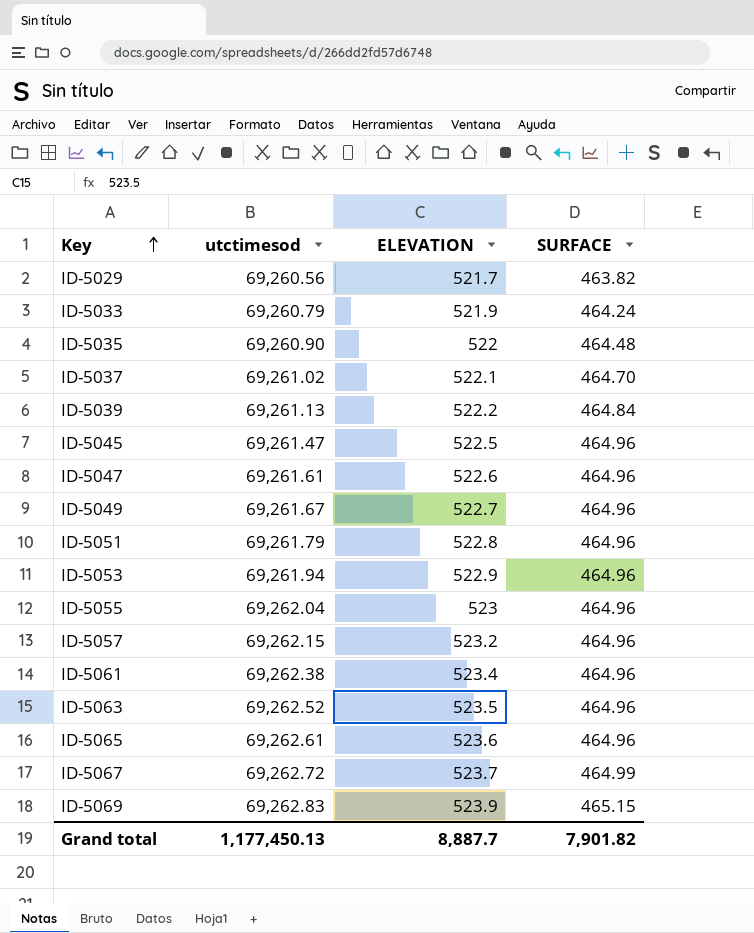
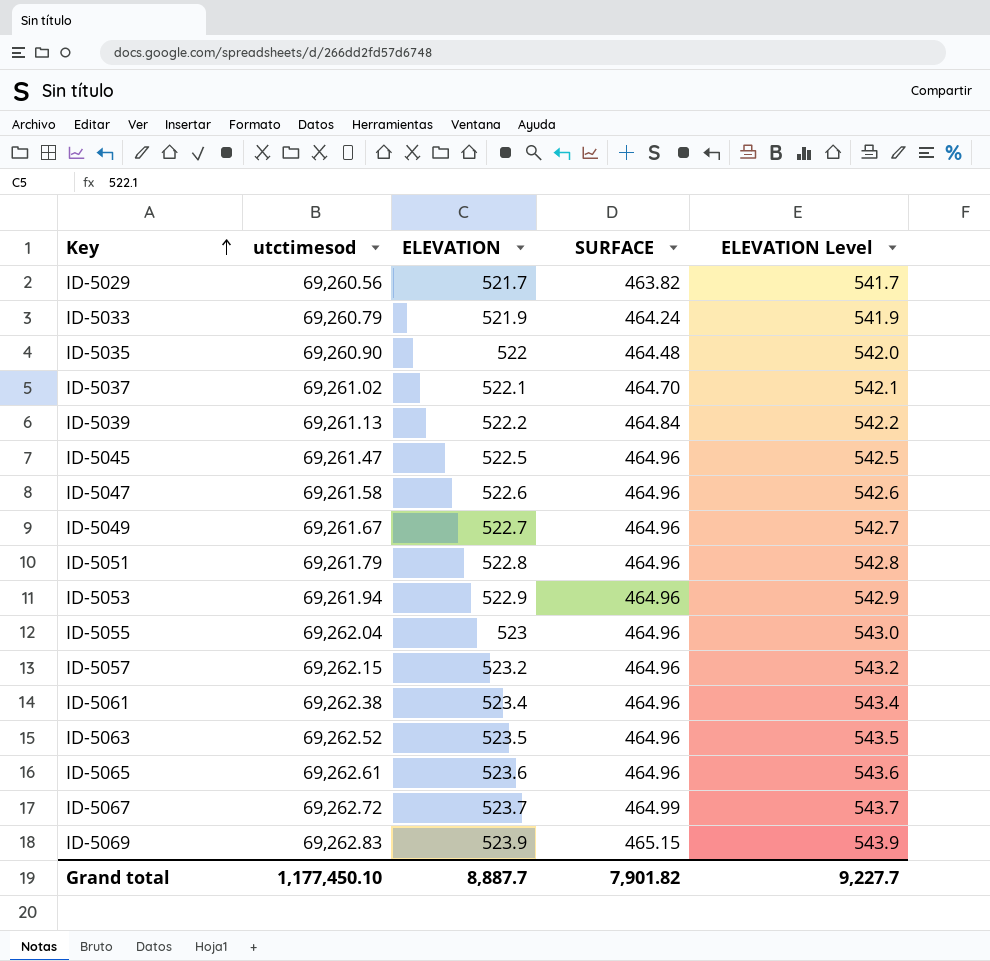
column ELEVATION Level | formula: none -> [ELEVATION] + 20
ID-5047 | utctimesod: 69,261.61 -> 69,261.58
Grand total | utctimesod: 1,177,450.13 -> 1,177,450.10

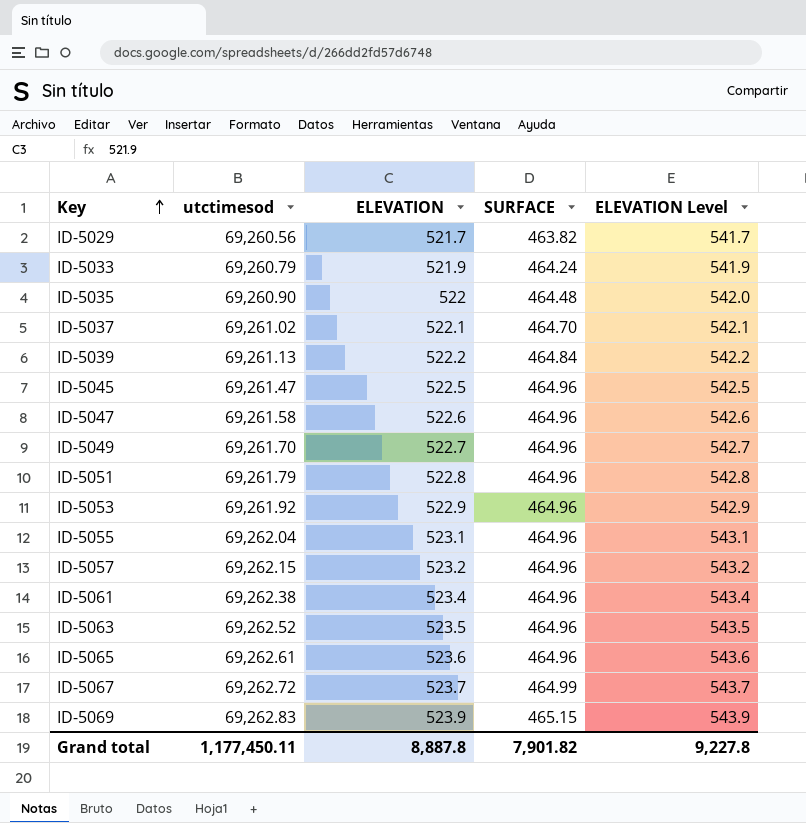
ID-5049 | utctimesod: 69,261.67 -> 69,261.70
ID-5053 | utctimesod: 69,261.94 -> 69,261.92
ID-5055 | ELEVATION: 523 -> 523.1
ID-5055 | ELEVATION Level: 543.0 -> 543.1
Grand total | utctimesod: 1,177,450.10 -> 1,177,450.11
Grand total | ELEVATION: 8,887.7 -> 8,887.8
Grand total | ELEVATION Level: 9,227.7 -> 9,227.8

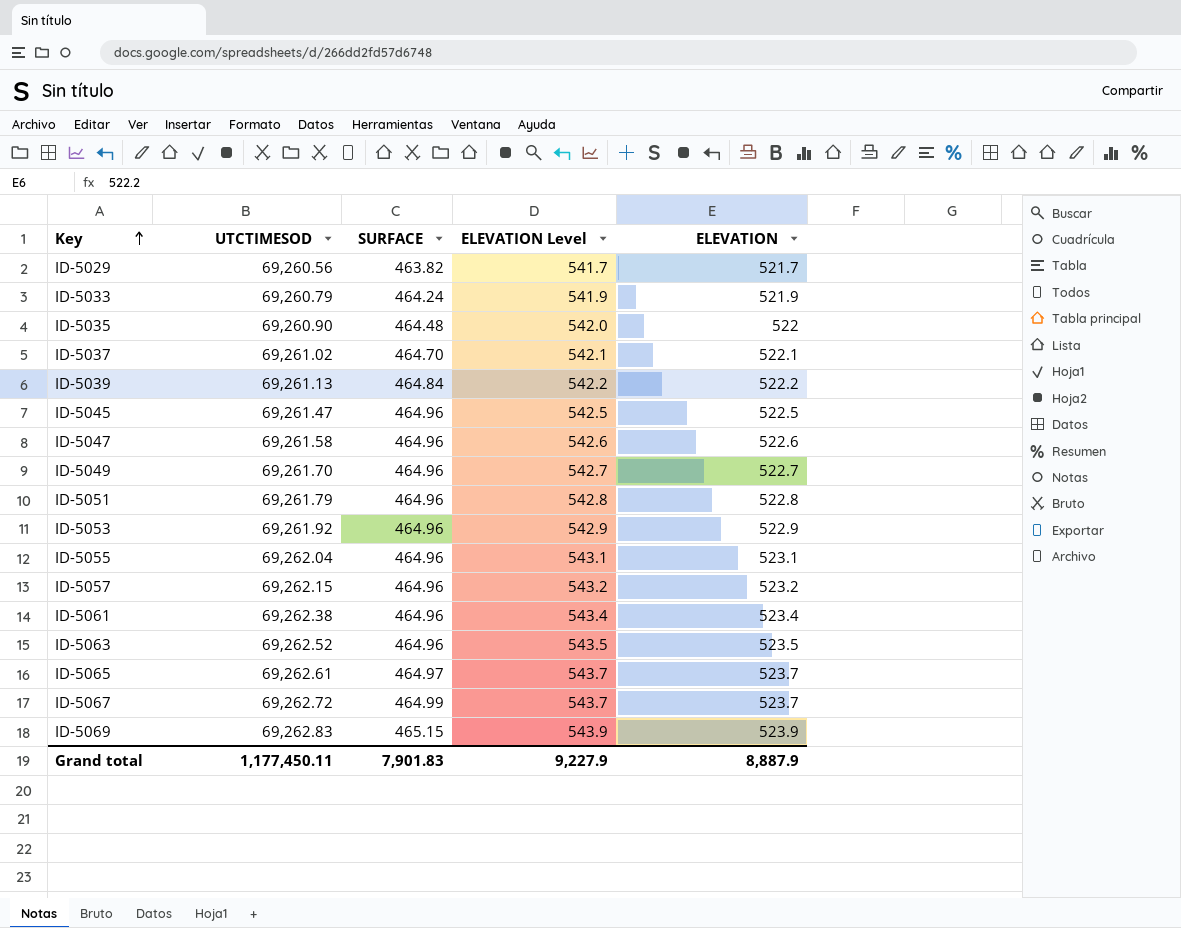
column name: utctimesod -> UTCTIMESOD
column ELEVATION | position: 3 -> 5
ID-5065 | SURFACE: 464.96 -> 464.97
ID-5065 | ELEVATION Level: 543.6 -> 543.7
ID-5065 | ELEVATION: 523.6 -> 523.7
Grand total | SURFACE: 7,901.82 -> 7,901.83
Grand total | ELEVATION Level: 9,227.8 -> 9,227.9
Grand total | ELEVATION: 8,887.8 -> 8,887.9

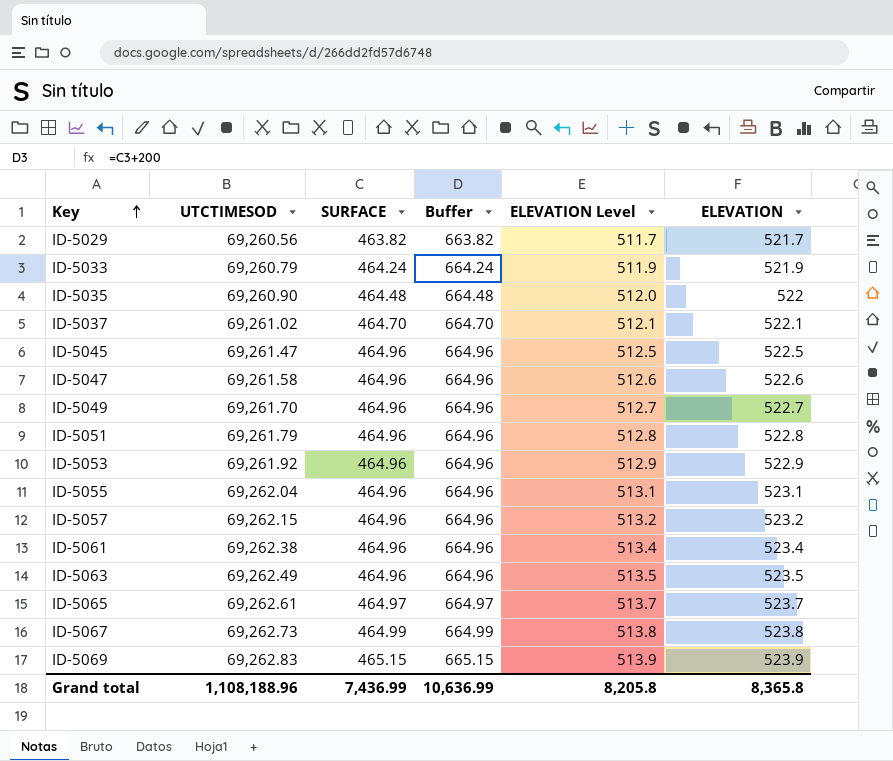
column Buffer | formula: none -> [SURFACE] + 200
column ELEVATION Level | formula: [ELEVATION] + 20 -> [ELEVATION] - 10
row ID-5039: 69,261.13 | 464.84 | 542.2 | 522.2 -> none
ID-5063 | UTCTIMESOD: 69,262.52 -> 69,262.49
ID-5067 | UTCTIMESOD: 69,262.72 -> 69,262.73
ID-5067 | ELEVATION: 523.7 -> 523.8
Grand total | UTCTIMESOD: 1,177,450.11 -> 1,108,188.96
Grand total | SURFACE: 7,901.83 -> 7,436.99
Grand total | ELEVATION Level: 9,227.9 -> 8,205.8
Grand total | ELEVATION: 8,887.9 -> 8,365.8

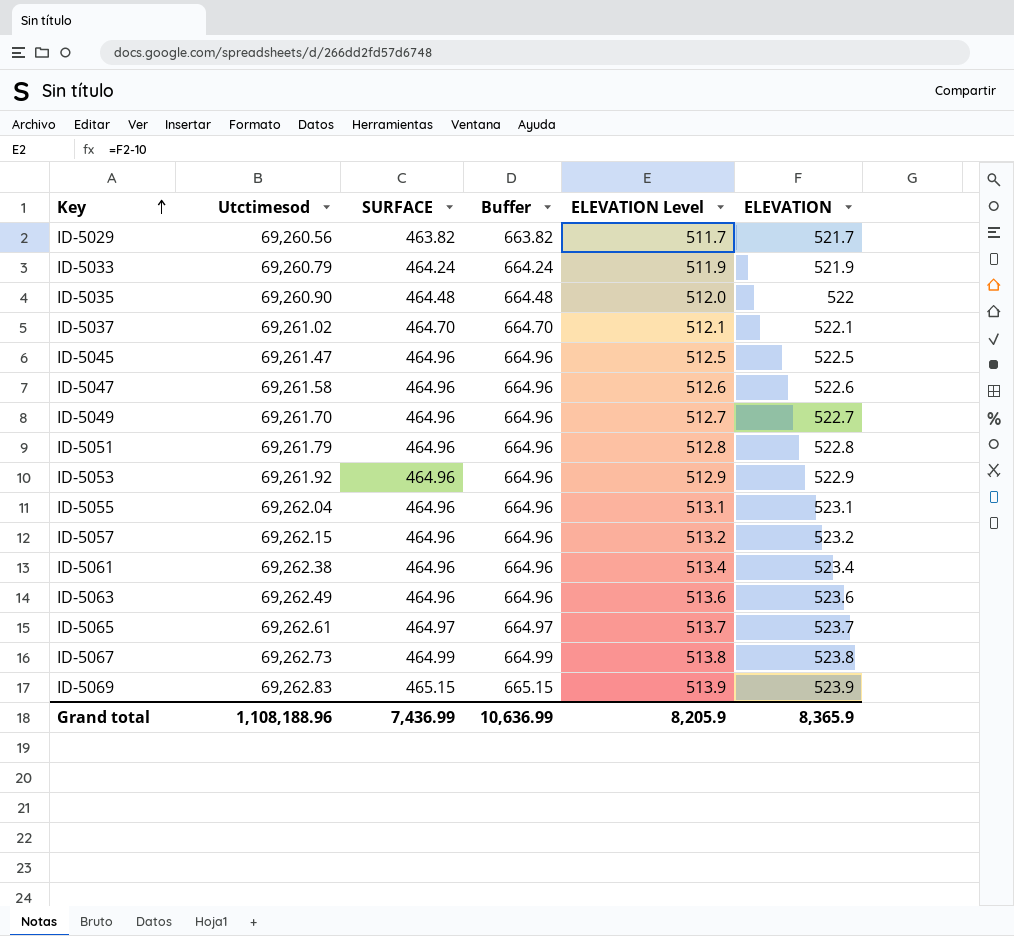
column name: UTCTIMESOD -> Utctimesod
ID-5063 | ELEVATION Level: 513.5 -> 513.6
ID-5063 | ELEVATION: 523.5 -> 523.6
Grand total | ELEVATION Level: 8,205.8 -> 8,205.9
Grand total | ELEVATION: 8,365.8 -> 8,365.9

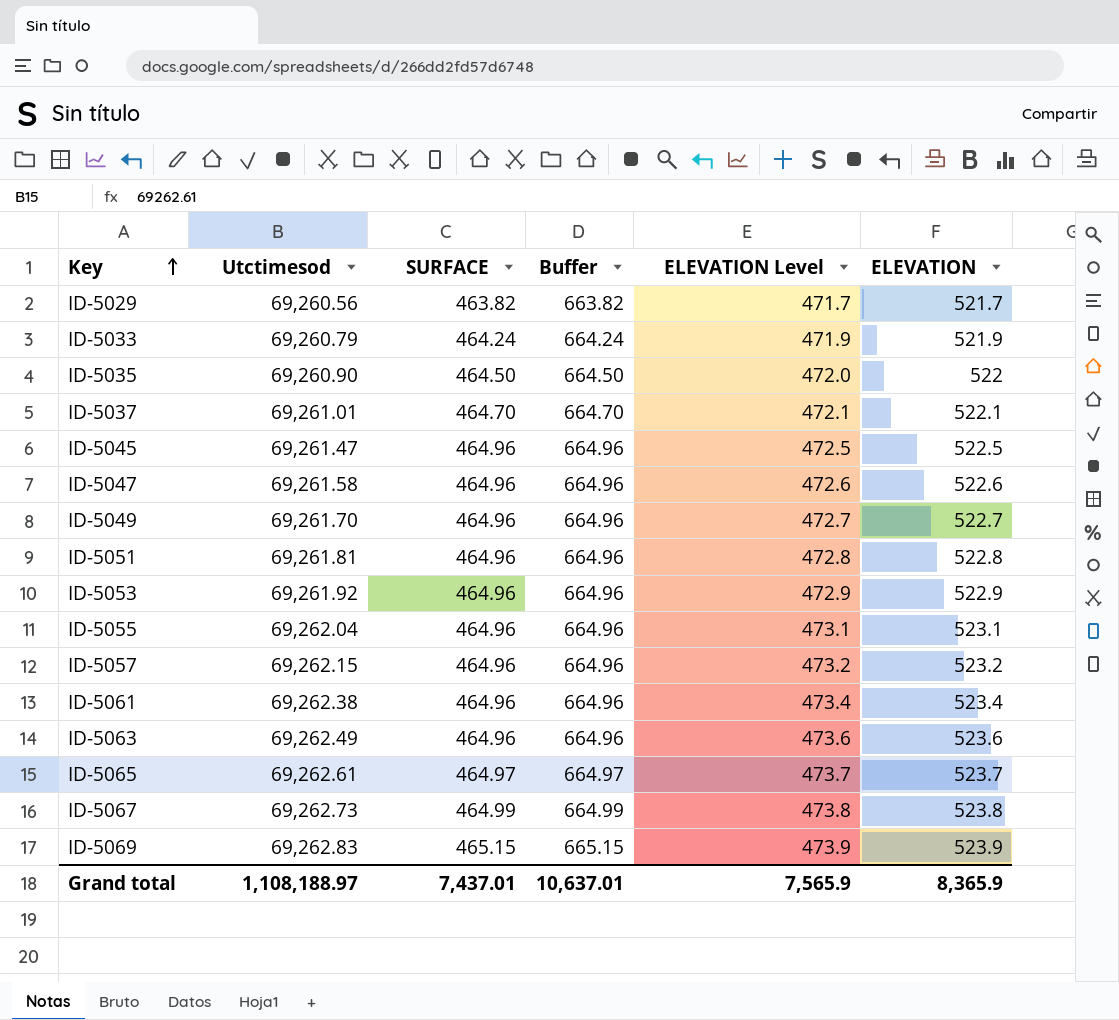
column ELEVATION Level | formula: [ELEVATION] - 10 -> [ELEVATION] - 50
ID-5035 | SURFACE: 464.48 -> 464.50
ID-5035 | Buffer: 664.48 -> 664.50
ID-5037 | Utctimesod: 69,261.02 -> 69,261.01
ID-5051 | Utctimesod: 69,261.79 -> 69,261.81
Grand total | Utctimesod: 1,108,188.96 -> 1,108,188.97
Grand total | SURFACE: 7,436.99 -> 7,437.01
Grand total | Buffer: 10,636.99 -> 10,637.01
Grand total | ELEVATION Level: 8,205.9 -> 7,565.9

